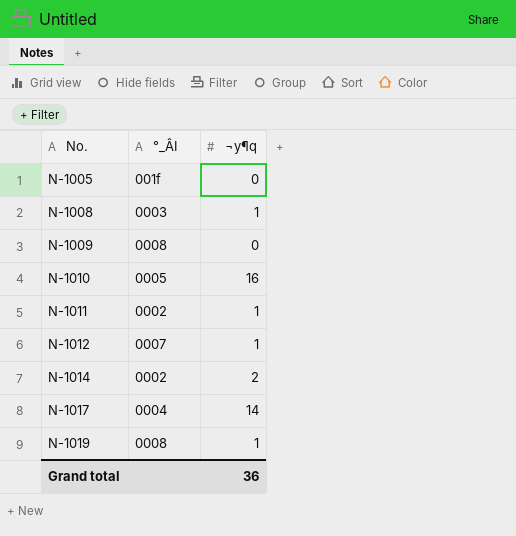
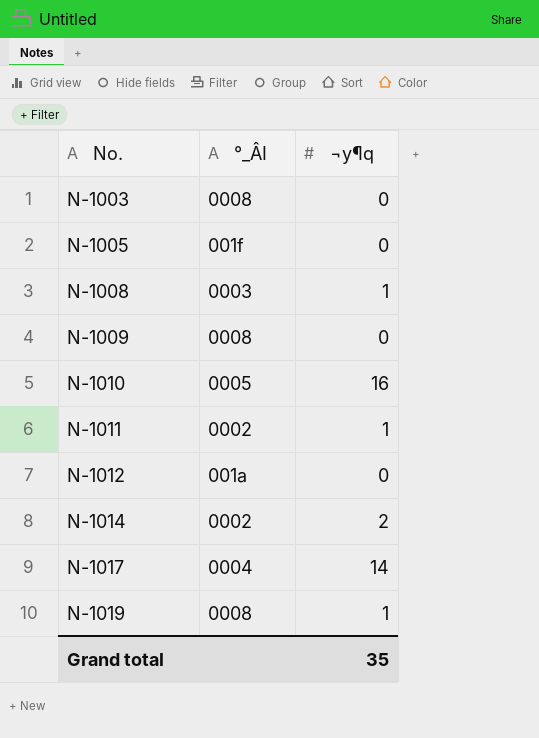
row N-1003: none -> 0008 | 0
N-1012 | °_ÂI: 0007 -> 001a
N-1012 | ¬y¶q: 1 -> 0
Grand total | ¬y¶q: 36 -> 35

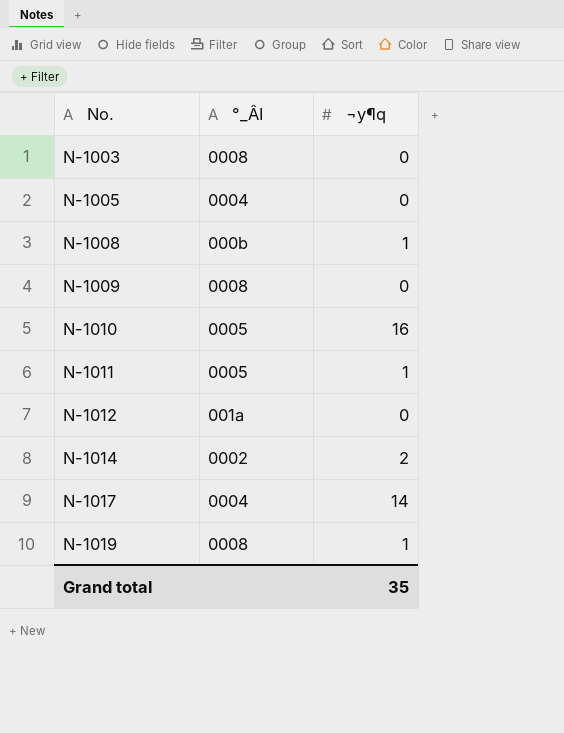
N-1005 | °_ÂI: 001f -> 0004
N-1008 | °_ÂI: 0003 -> 000b
N-1011 | °_ÂI: 0002 -> 0005

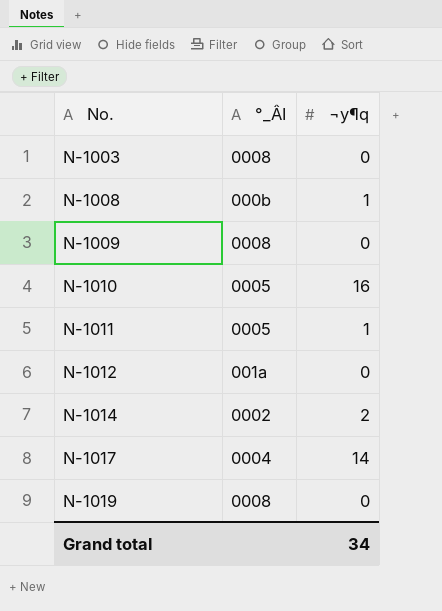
row N-1005: 0004 | 0 -> none
N-1019 | ¬y¶q: 1 -> 0
Grand total | ¬y¶q: 35 -> 34

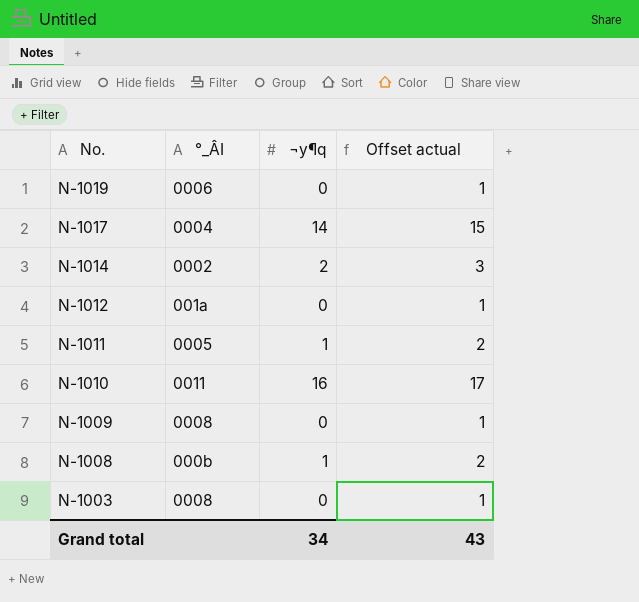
row order: No. ascending -> No. descending
column Offset actual | formula: none -> [¬y¶q] + 1
N-1019 | °_ÂI: 0008 -> 0006
N-1010 | °_ÂI: 0005 -> 0011

